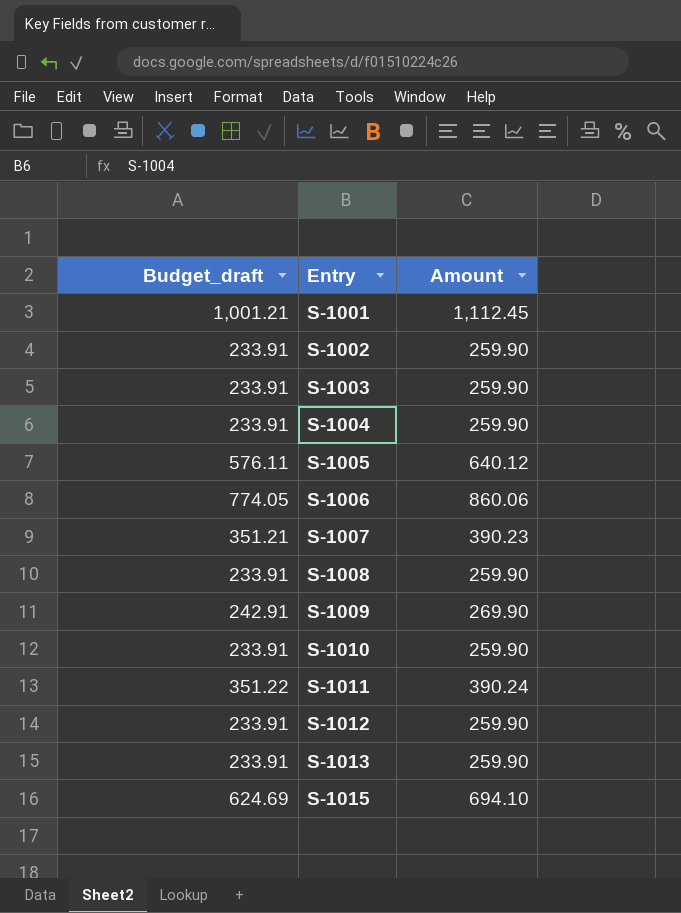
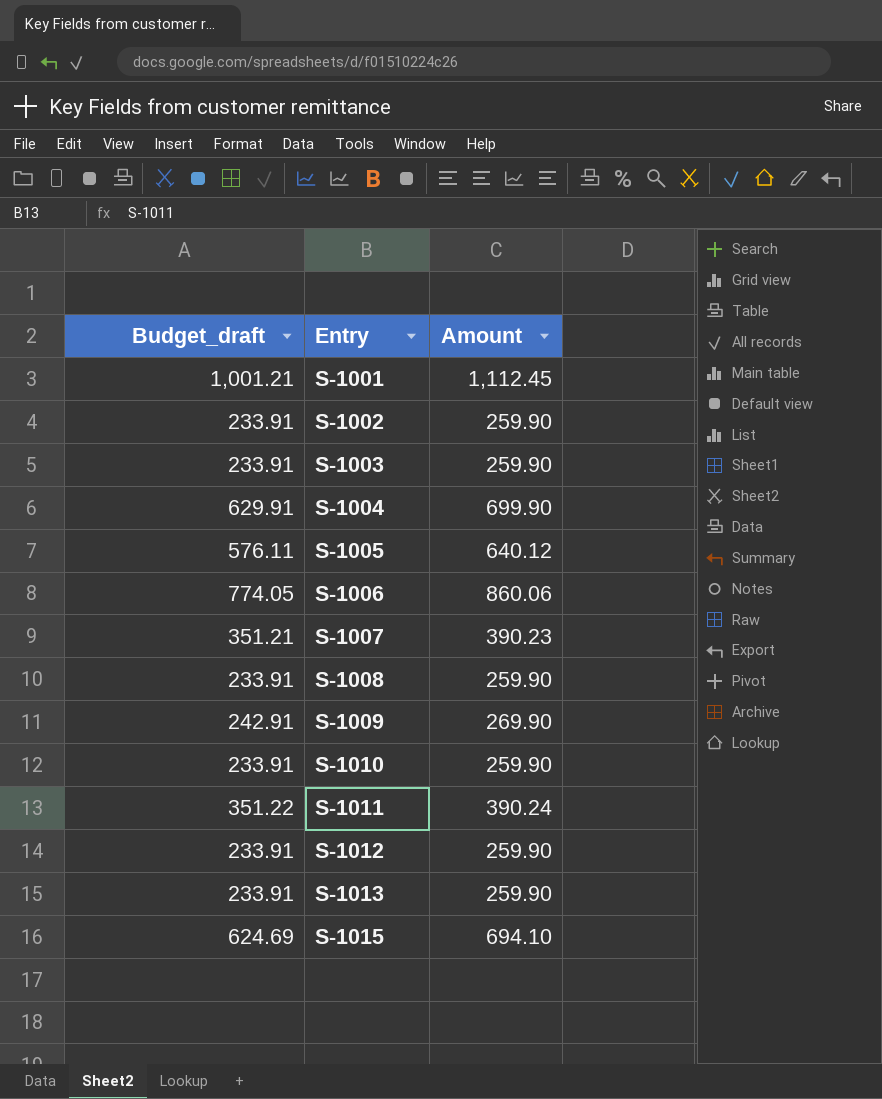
S-1004 | Budget_draft: 233.91 -> 629.91
S-1004 | Amount: 259.90 -> 699.90

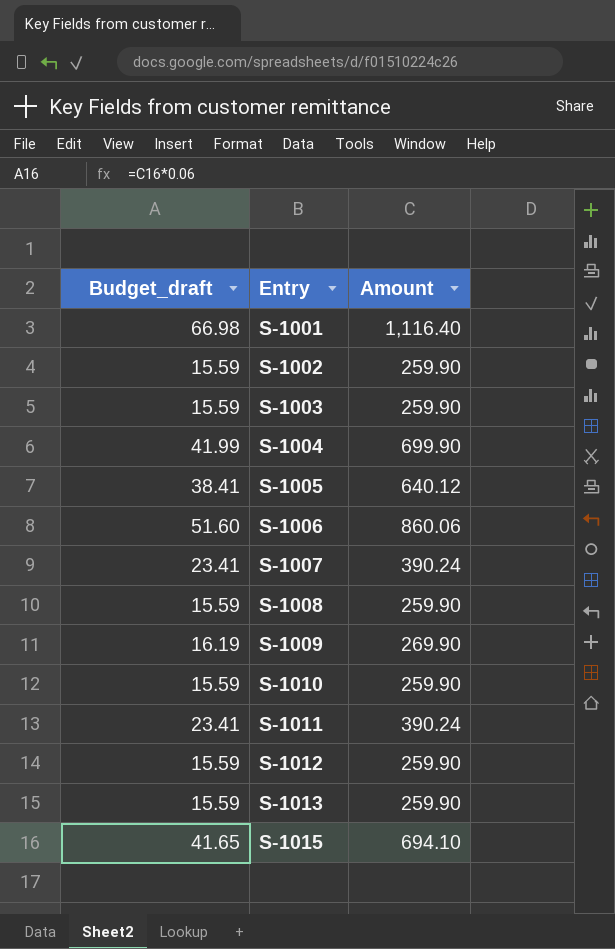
column Budget_draft | formula: [Amount] * 0.9 -> [Amount] * 0.06
S-1001 | Amount: 1,112.45 -> 1,116.40
S-1007 | Amount: 390.23 -> 390.24

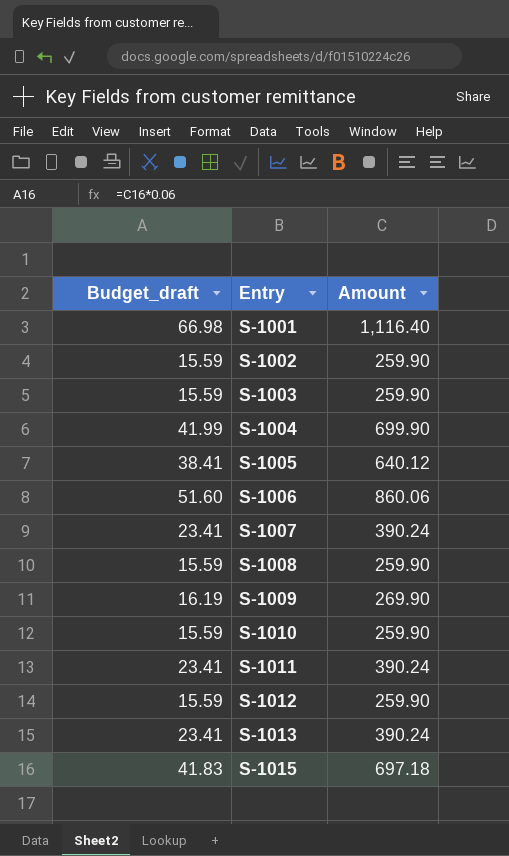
S-1013 | Budget_draft: 15.59 -> 23.41
S-1013 | Amount: 259.90 -> 390.24
S-1015 | Budget_draft: 41.65 -> 41.83
S-1015 | Amount: 694.10 -> 697.18

